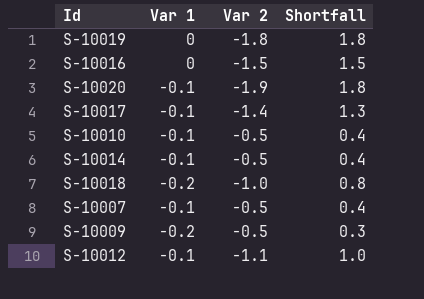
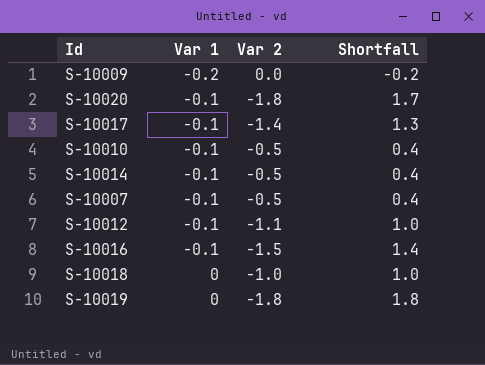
row order: none -> Var 1 ascending
S-10009 | Var 2: -0.5 -> 0.0
S-10009 | Shortfall: 0.3 -> -0.2
S-10020 | Var 2: -1.9 -> -1.8
S-10020 | Shortfall: 1.8 -> 1.7
S-10016 | Var 1: 0 -> -0.1
S-10016 | Shortfall: 1.5 -> 1.4
S-10018 | Var 1: -0.2 -> 0
S-10018 | Shortfall: 0.8 -> 1.0

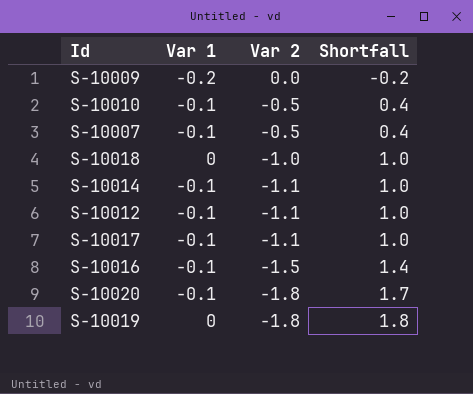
row order: Var 1 ascending -> Var 2 descending
S-10014 | Var 2: -0.5 -> -1.1
S-10014 | Shortfall: 0.4 -> 1.0
S-10017 | Var 2: -1.4 -> -1.1
S-10017 | Shortfall: 1.3 -> 1.0

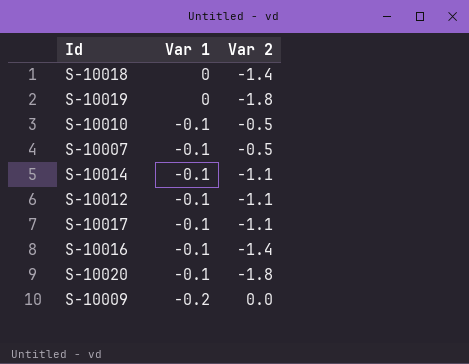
row order: Var 2 descending -> Var 1 descending
column Shortfall | formula: [Var 1] - [Var 2] -> none
S-10018 | Var 2: -1.0 -> -1.4
S-10016 | Var 2: -1.5 -> -1.4

